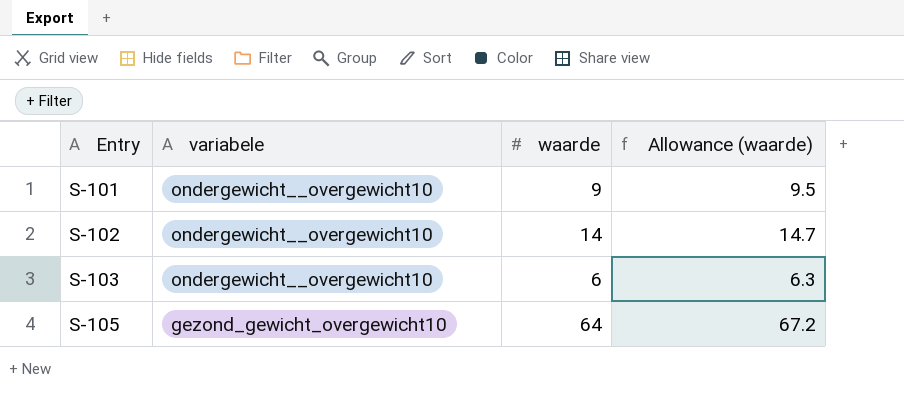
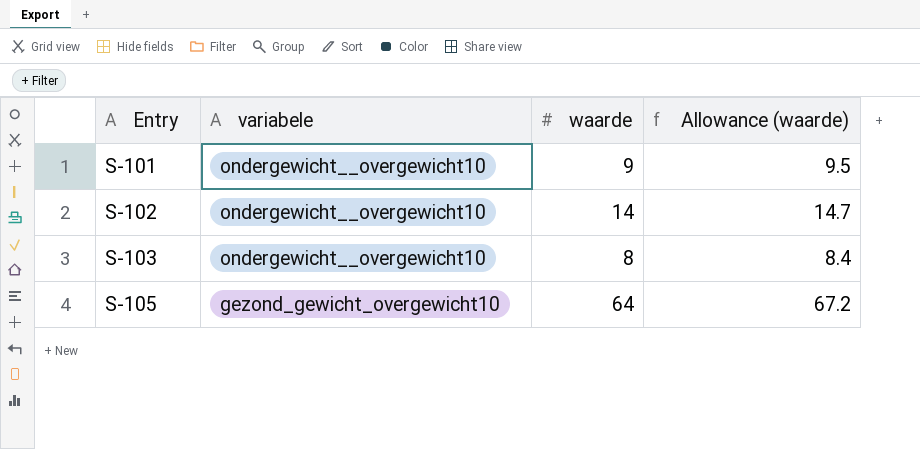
S-103 | waarde: 6 -> 8
S-103 | Allowance (waarde): 6.3 -> 8.4

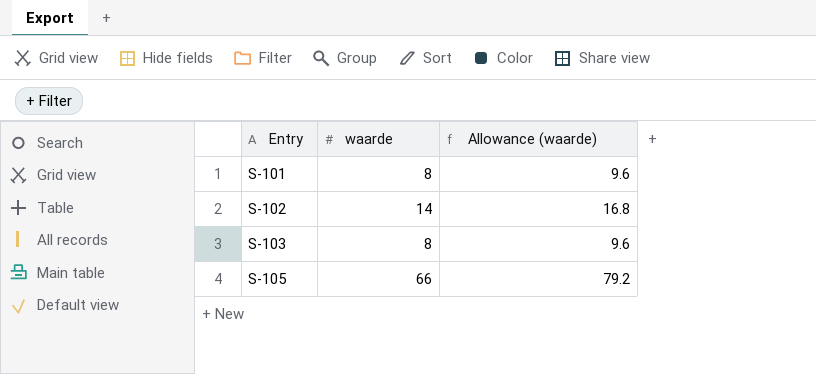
column variabele | position: 2 -> none
column Allowance (waarde) | formula: [waarde] * 1.05 -> [waarde] * 1.2
S-101 | waarde: 9 -> 8
S-105 | waarde: 64 -> 66

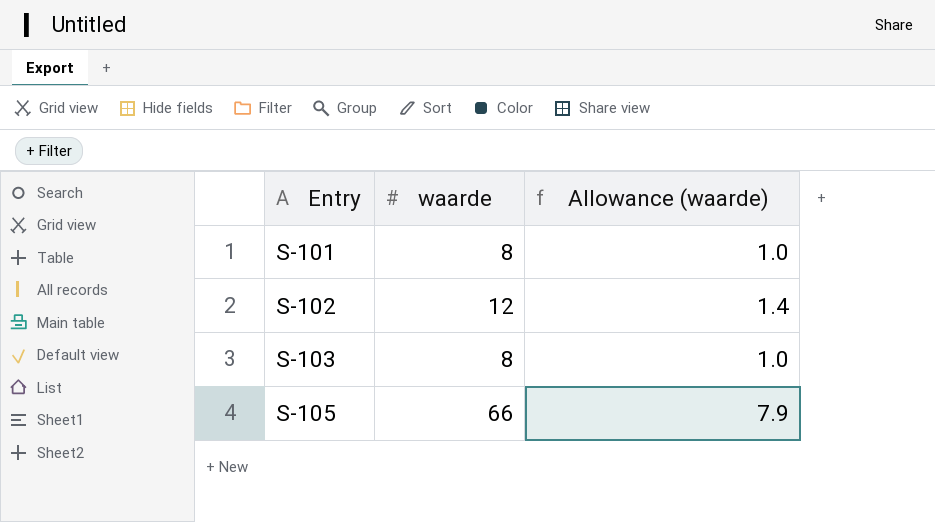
column Allowance (waarde) | formula: [waarde] * 1.2 -> [waarde] * 0.12
S-102 | waarde: 14 -> 12

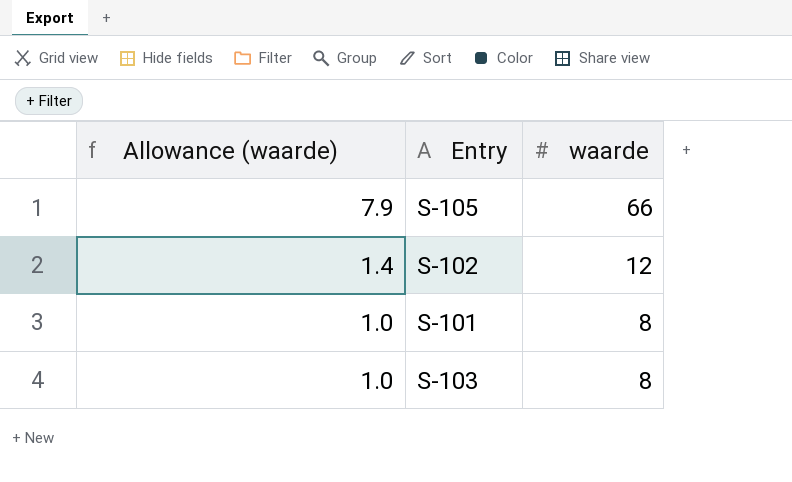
row order: Entry ascending -> Allowance (waarde) descending
column Allowance (waarde) | position: 3 -> 1

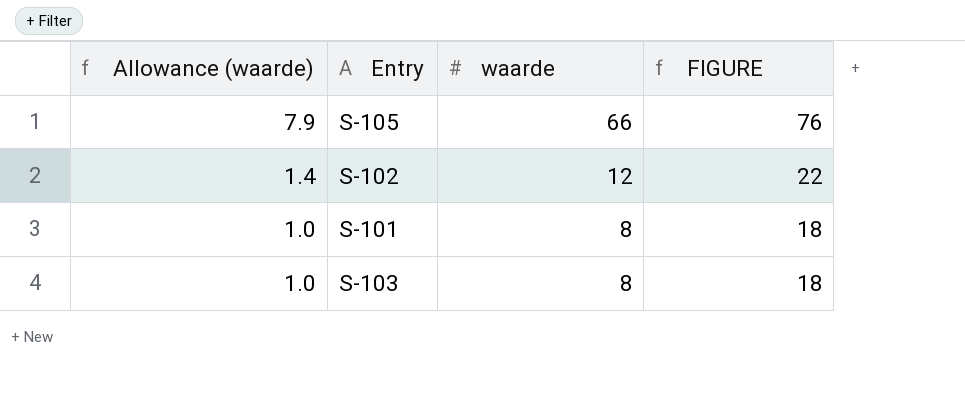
column FIGURE | formula: none -> [waarde] + 10

